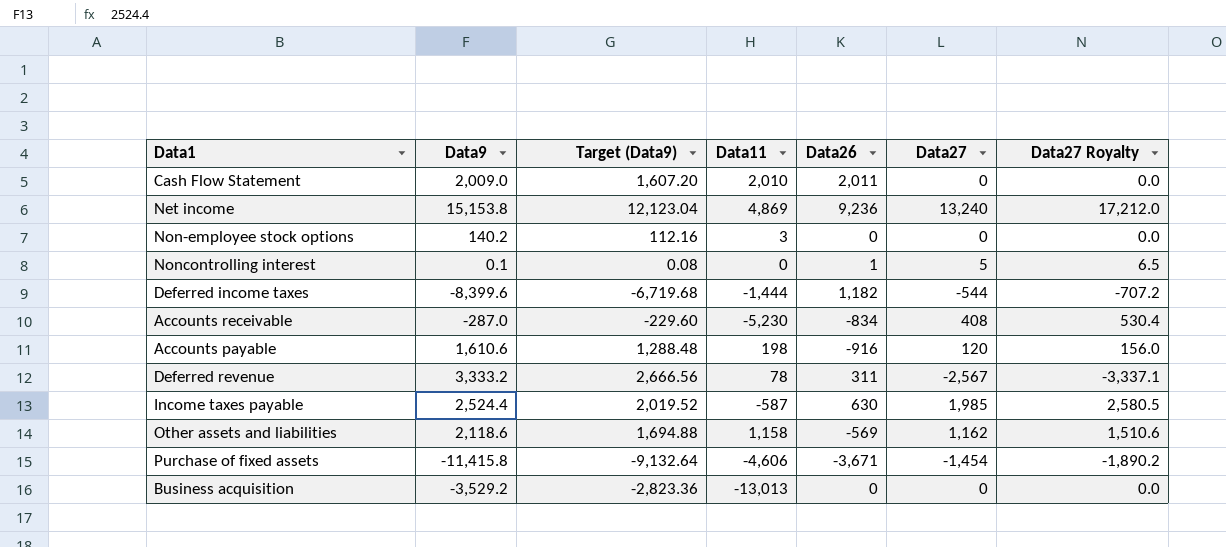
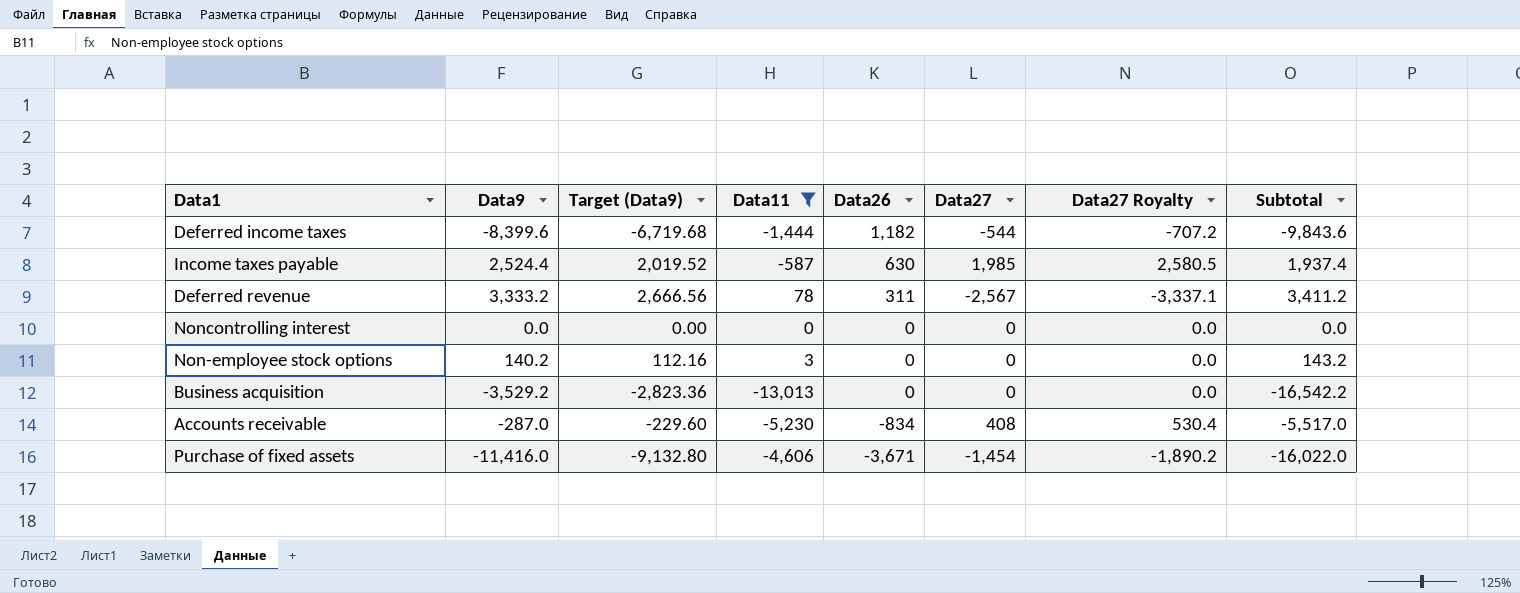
filter: none -> Data11 <= 78
row order: none -> Data26 descending
column Subtotal | formula: none -> [Data9] + [Data11]
Noncontrolling interest | Data9: 0.1 -> 0.0
Noncontrolling interest | Target (Data9): 0.08 -> 0.00
Noncontrolling interest | Data26: 1 -> 0
Noncontrolling interest | Data27: 5 -> 0
Noncontrolling interest | Data27 Royalty: 6.5 -> 0.0
Purchase of fixed assets | Data9: -11,415.8 -> -11,416.0
Purchase of fixed assets | Target (Data9): -9,132.64 -> -9,132.80

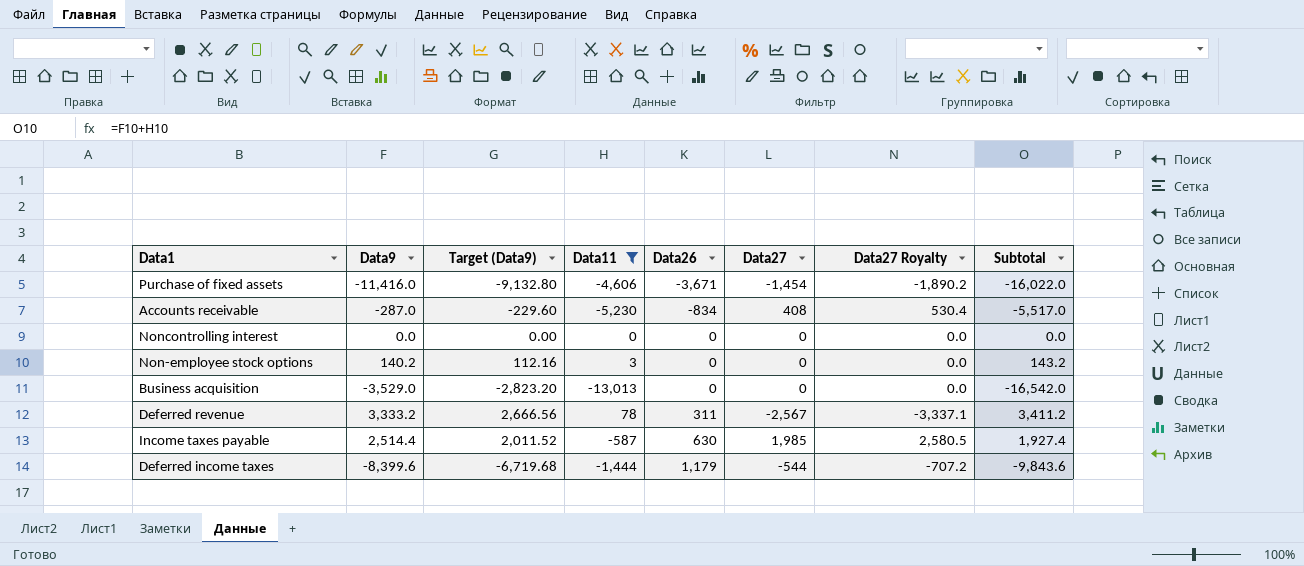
row order: Data26 descending -> Data26 ascending
Business acquisition | Data9: -3,529.2 -> -3,529.0
Business acquisition | Target (Data9): -2,823.36 -> -2,823.20
Business acquisition | Subtotal: -16,542.2 -> -16,542.0
Income taxes payable | Data9: 2,524.4 -> 2,514.4
Income taxes payable | Target (Data9): 2,019.52 -> 2,011.52
Income taxes payable | Subtotal: 1,937.4 -> 1,927.4
Deferred income taxes | Data26: 1,182 -> 1,179

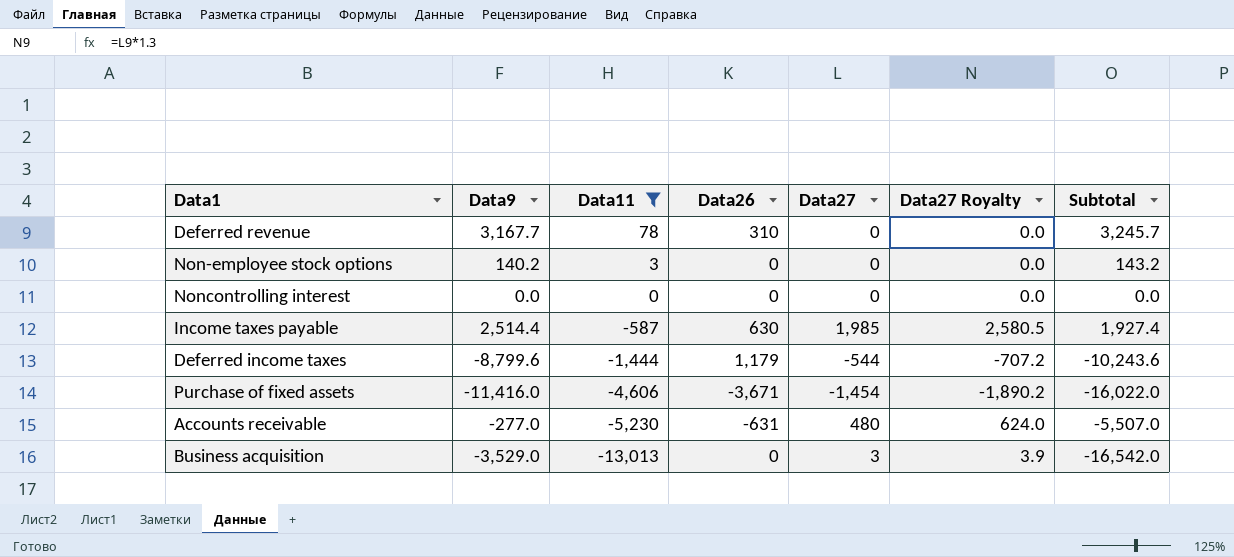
row order: Data26 ascending -> Data11 descending
column Target (Data9) | formula: [Data9] * 0.8 -> none
Deferred revenue | Data9: 3,333.2 -> 3,167.7
Deferred revenue | Data26: 311 -> 310
Deferred revenue | Data27: -2,567 -> 0
Deferred revenue | Data27 Royalty: -3,337.1 -> 0.0
Deferred revenue | Subtotal: 3,411.2 -> 3,245.7
Deferred income taxes | Data9: -8,399.6 -> -8,799.6
Deferred income taxes | Subtotal: -9,843.6 -> -10,243.6
Accounts receivable | Data9: -287.0 -> -277.0
Accounts receivable | Data26: -834 -> -631
Accounts receivable | Data27: 408 -> 480
Accounts receivable | Data27 Royalty: 530.4 -> 624.0
Accounts receivable | Subtotal: -5,517.0 -> -5,507.0
Business acquisition | Data27: 0 -> 3
Business acquisition | Data27 Royalty: 0.0 -> 3.9

